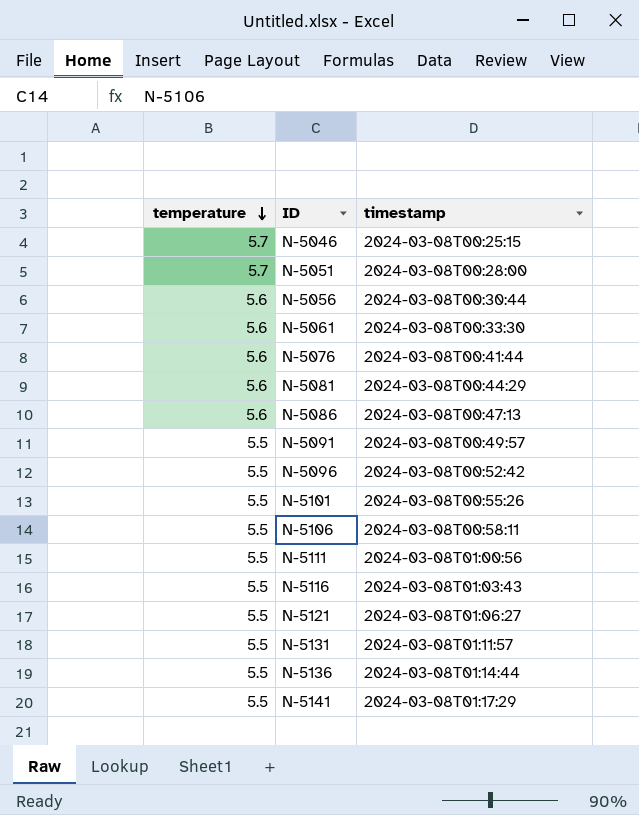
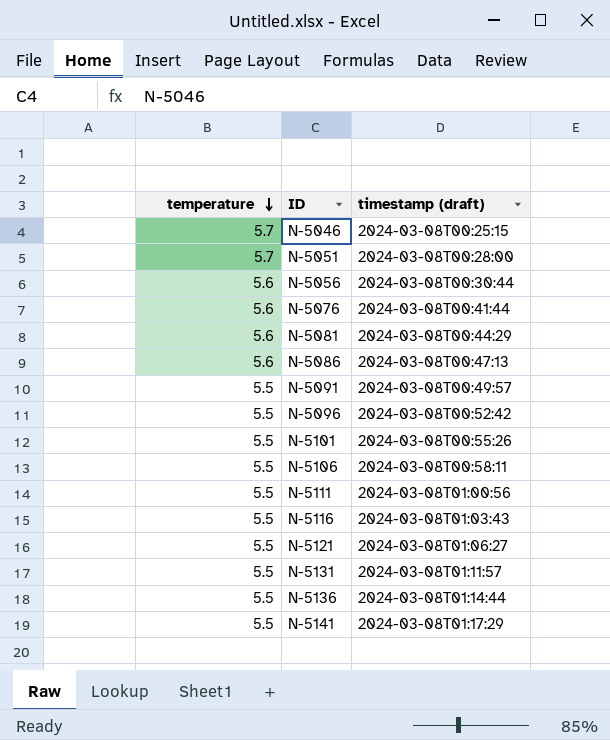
column name: timestamp -> timestamp (draft)
row N-5061: 5.6 | 2024-03-08T00:33:30 -> none

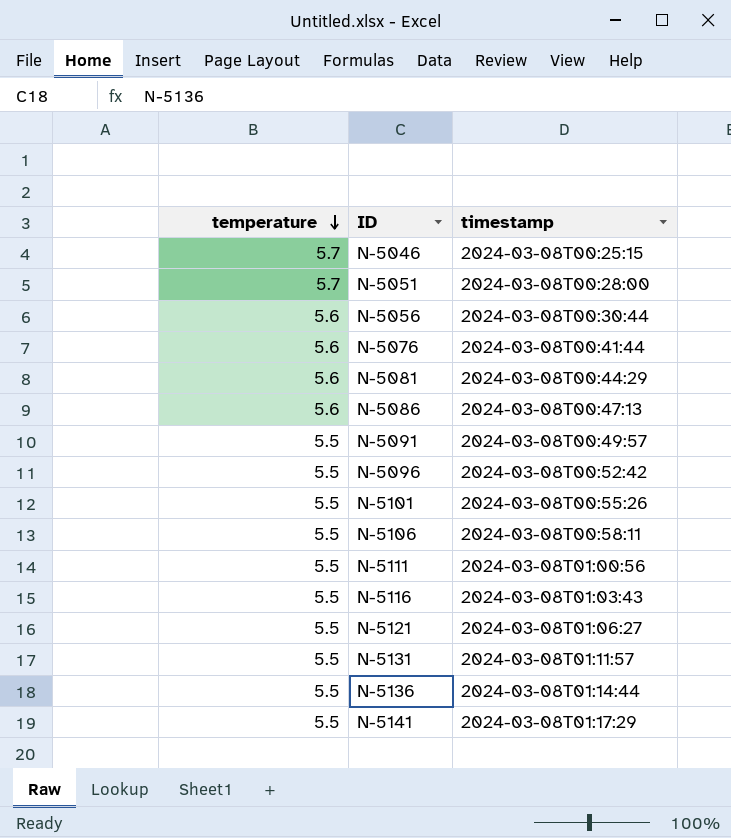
column name: timestamp (draft) -> timestamp

